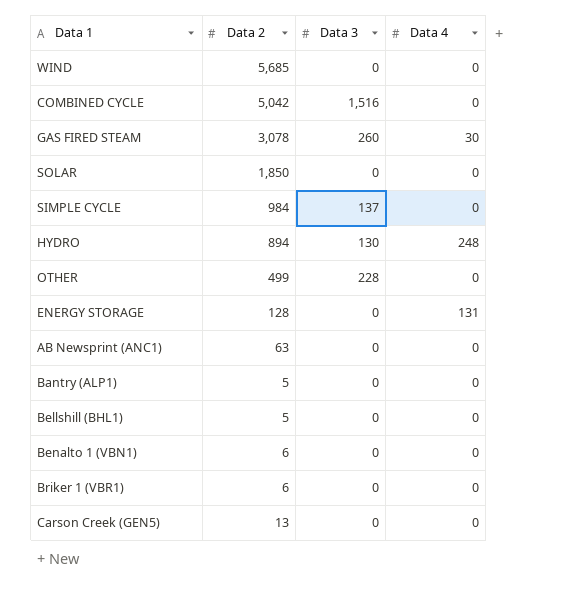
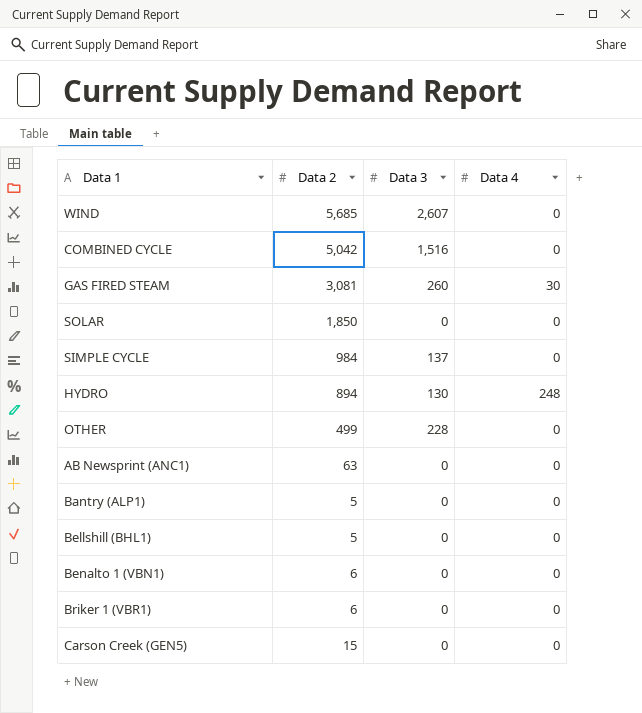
row ENERGY STORAGE: 128 | 0 | 131 -> none
WIND | Data 3: 0 -> 2,607
GAS FIRED STEAM | Data 2: 3,078 -> 3,081
Carson Creek (GEN5) | Data 2: 13 -> 15

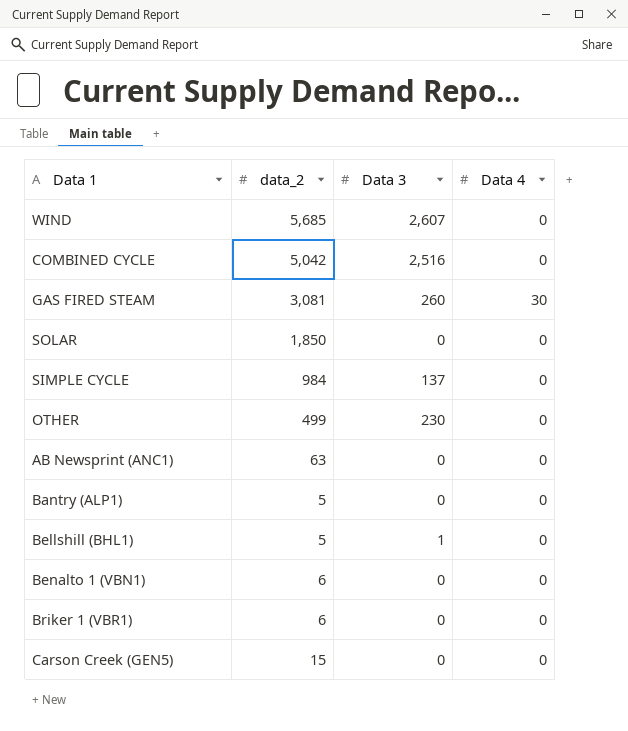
column name: Data 2 -> data_2
row HYDRO: 894 | 130 | 248 -> none
COMBINED CYCLE | Data 3: 1,516 -> 2,516
OTHER | Data 3: 228 -> 230
Bellshill (BHL1) | Data 3: 0 -> 1

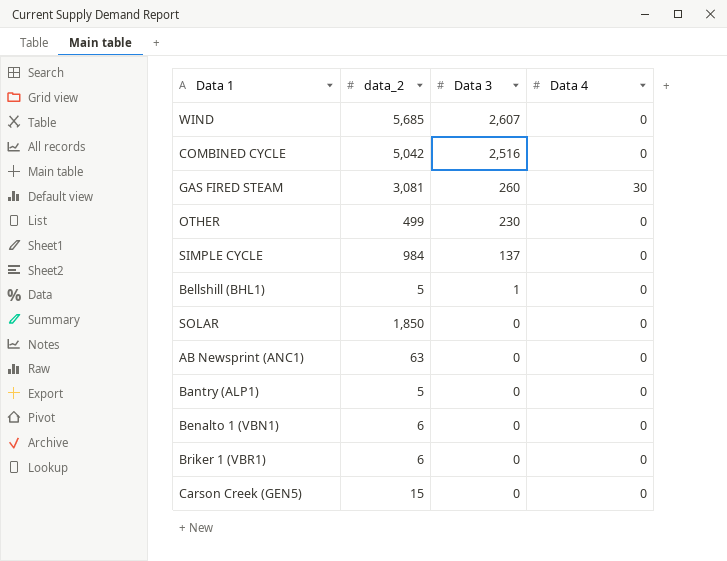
row order: none -> Data 3 descending

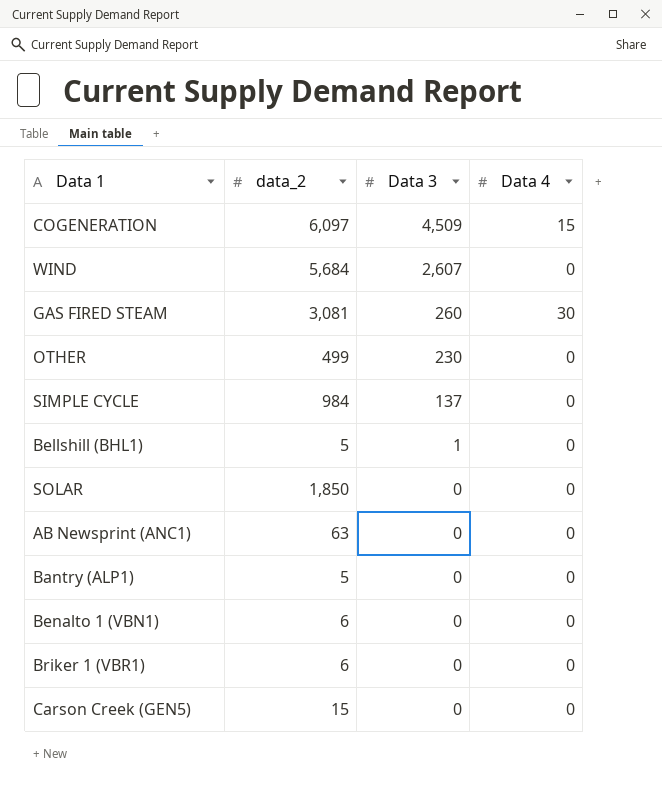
row COMBINED CYCLE: 5,042 | 2,516 | 0 -> none
row COGENERATION: none -> 6,097 | 4,509 | 15
WIND | data_2: 5,685 -> 5,684

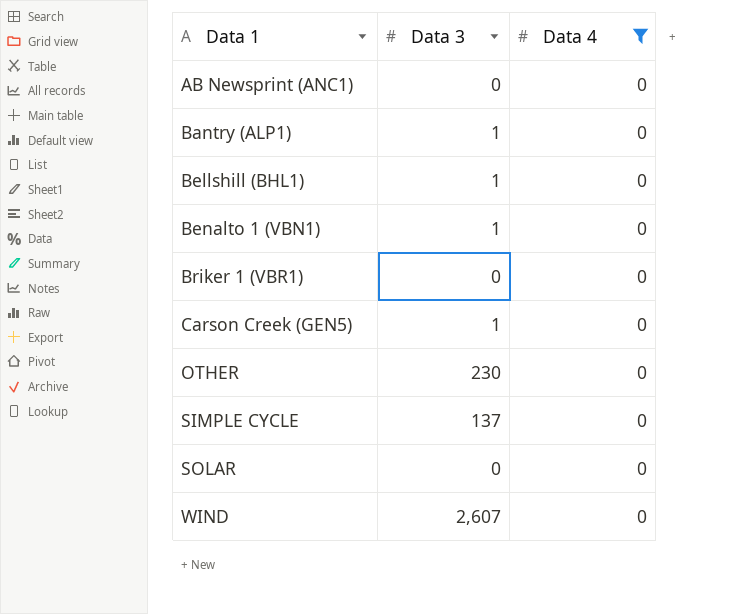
filter: none -> Data 4 = 0
row order: Data 3 descending -> Data 1 ascending
column data_2 | position: 2 -> none
Bantry (ALP1) | Data 3: 0 -> 1
Benalto 1 (VBN1) | Data 3: 0 -> 1
Carson Creek (GEN5) | Data 3: 0 -> 1

